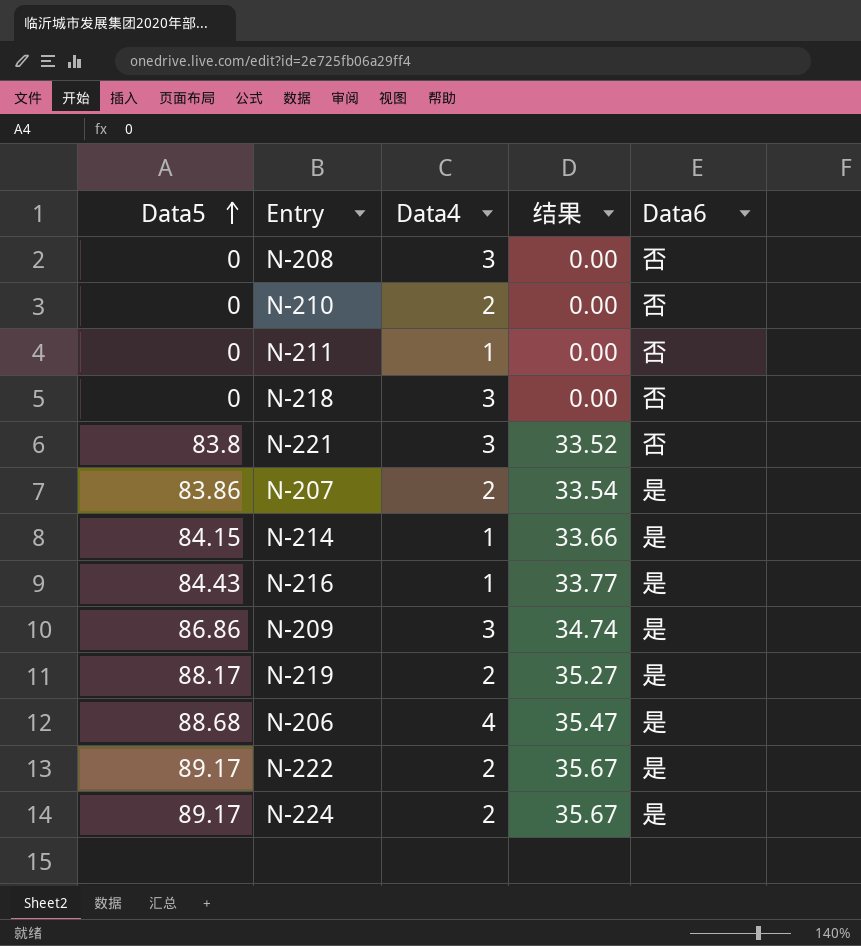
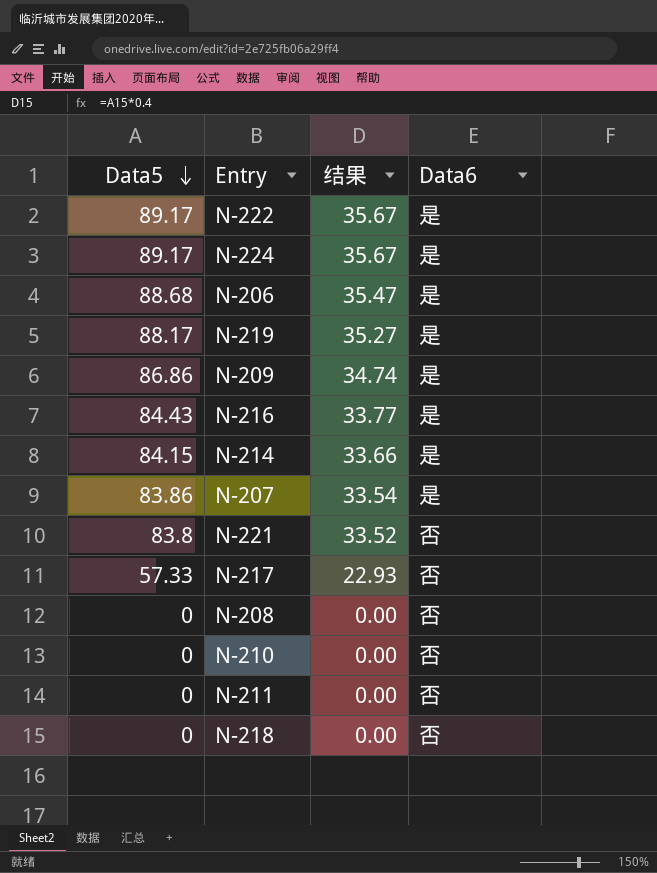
row order: Data5 ascending -> Data5 descending
column Data4 | position: 3 -> none
row N-217: none -> 57.33 | 22.93 | 否

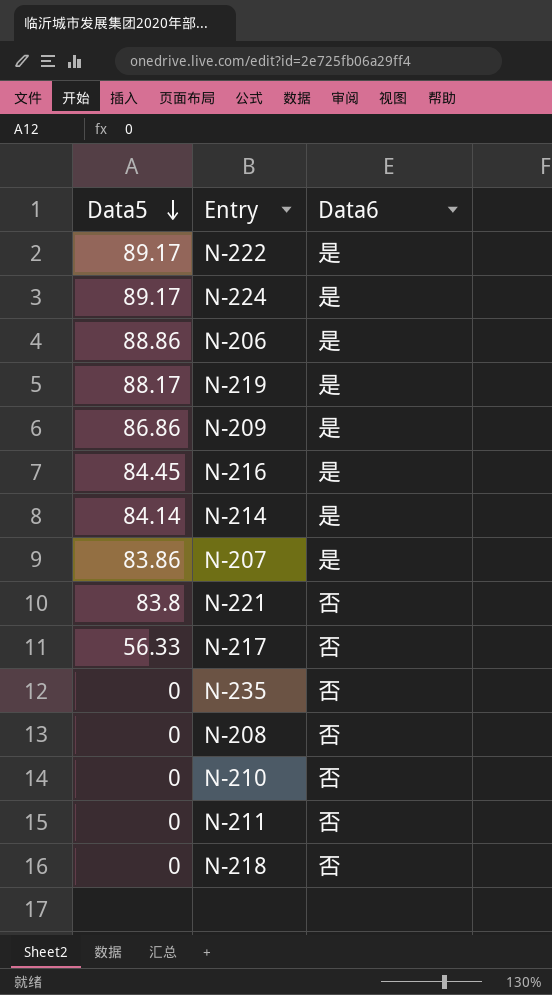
column 结果 | formula: [Data5] * 0.4 -> none
N-206 | Data5: 88.68 -> 88.86
N-216 | Data5: 84.43 -> 84.45
N-214 | Data5: 84.15 -> 84.14
N-217 | Data5: 57.33 -> 56.33
row N-235: none -> 0 | 否

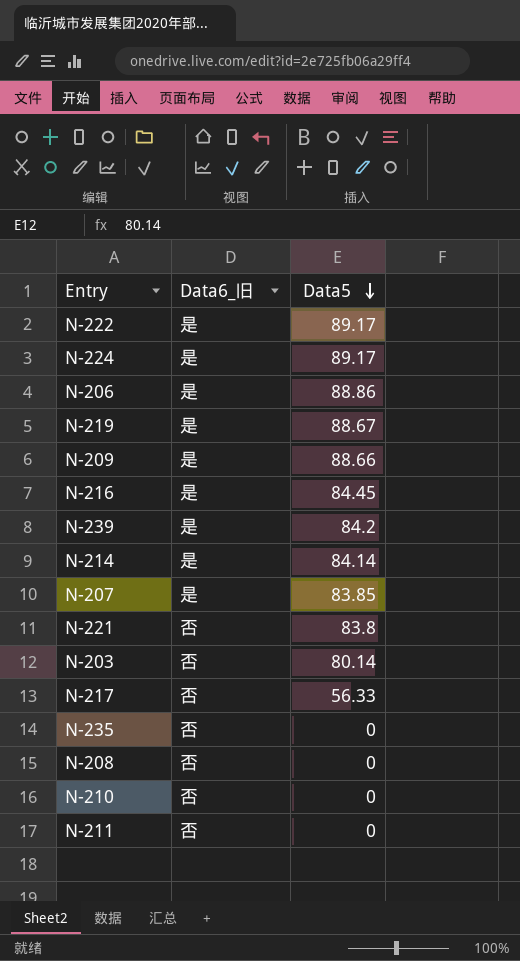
column name: Data6 -> Data6_旧
column Data5 | position: 1 -> 3
row N-218: 0 | 否 -> none
N-219 | Data5: 88.17 -> 88.67
N-209 | Data5: 86.86 -> 88.66
row N-239: none -> 是 | 84.2
N-207 | Data5: 83.86 -> 83.85
row N-203: none -> 否 | 80.14

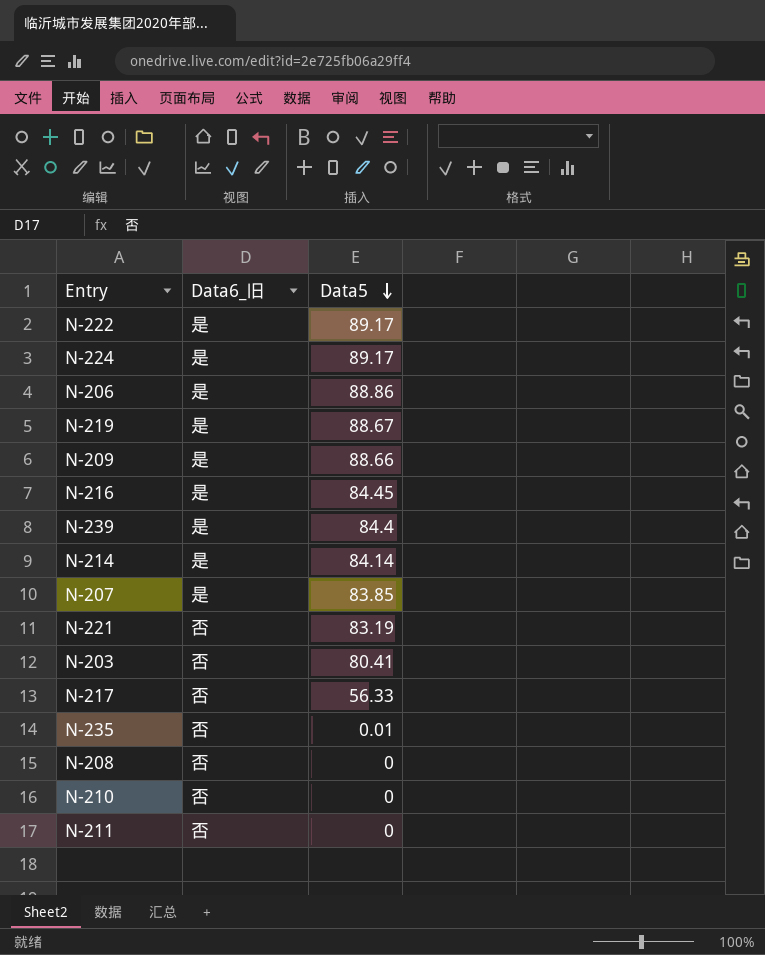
N-239 | Data5: 84.2 -> 84.4
N-221 | Data5: 83.8 -> 83.19
N-203 | Data5: 80.14 -> 80.41
N-235 | Data5: 0 -> 0.01

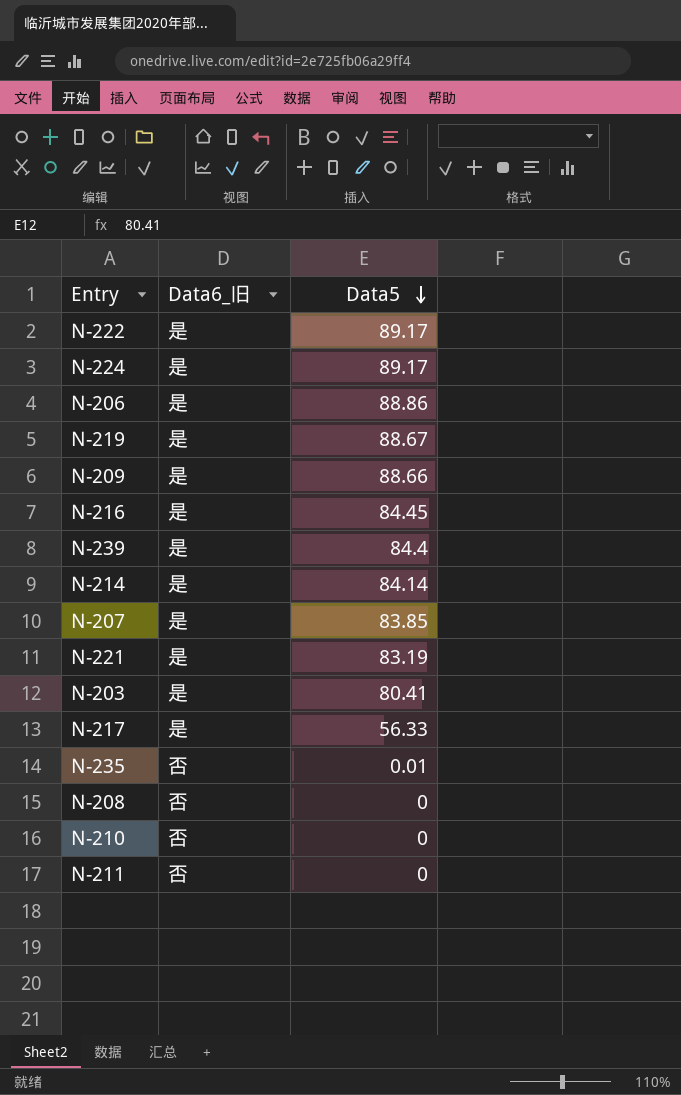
N-221 | Data6_旧: 否 -> 是
N-203 | Data6_旧: 否 -> 是
N-217 | Data6_旧: 否 -> 是

